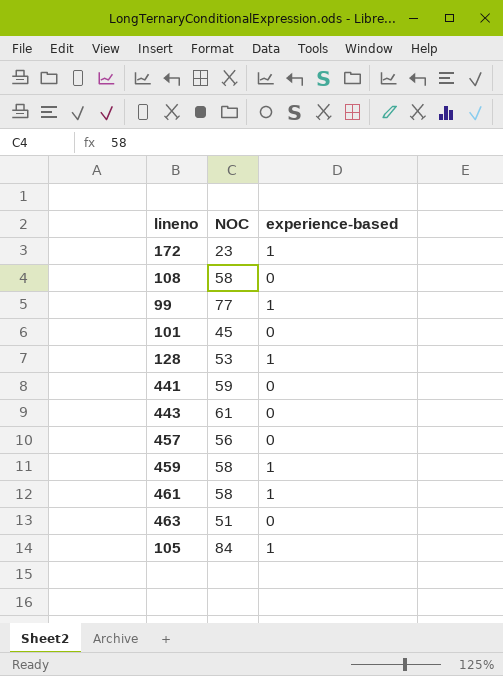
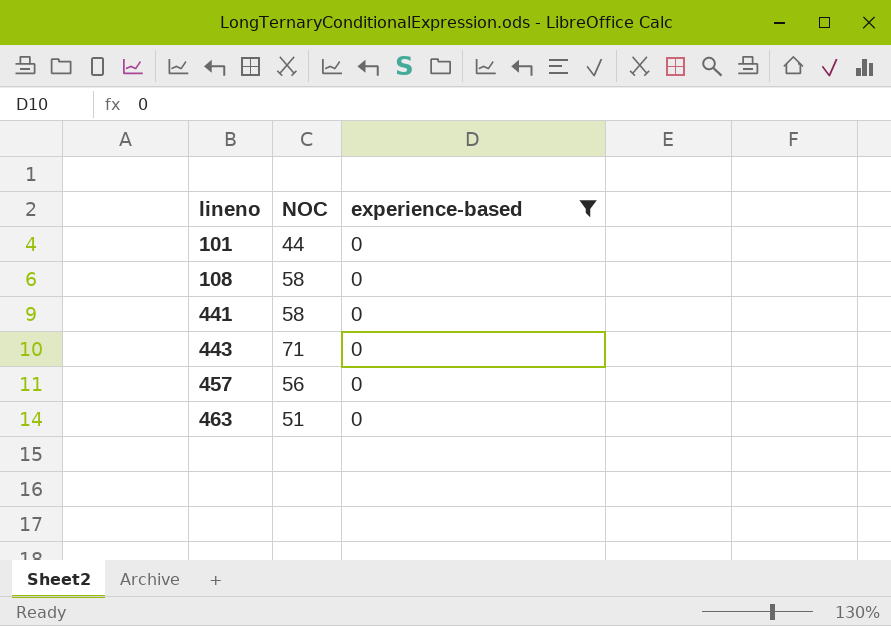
filter: none -> experience-based = 0
row order: none -> lineno ascending
101 | NOC: 45 -> 44
441 | NOC: 59 -> 58
443 | NOC: 61 -> 71

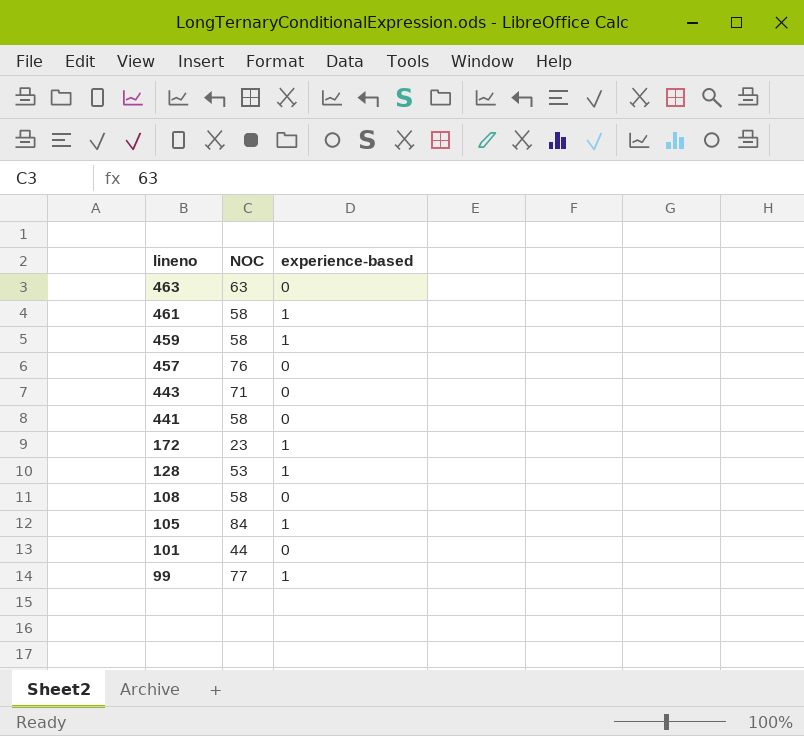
filter: experience-based = 0 -> none
row order: lineno ascending -> lineno descending
463 | NOC: 51 -> 63
457 | NOC: 56 -> 76

